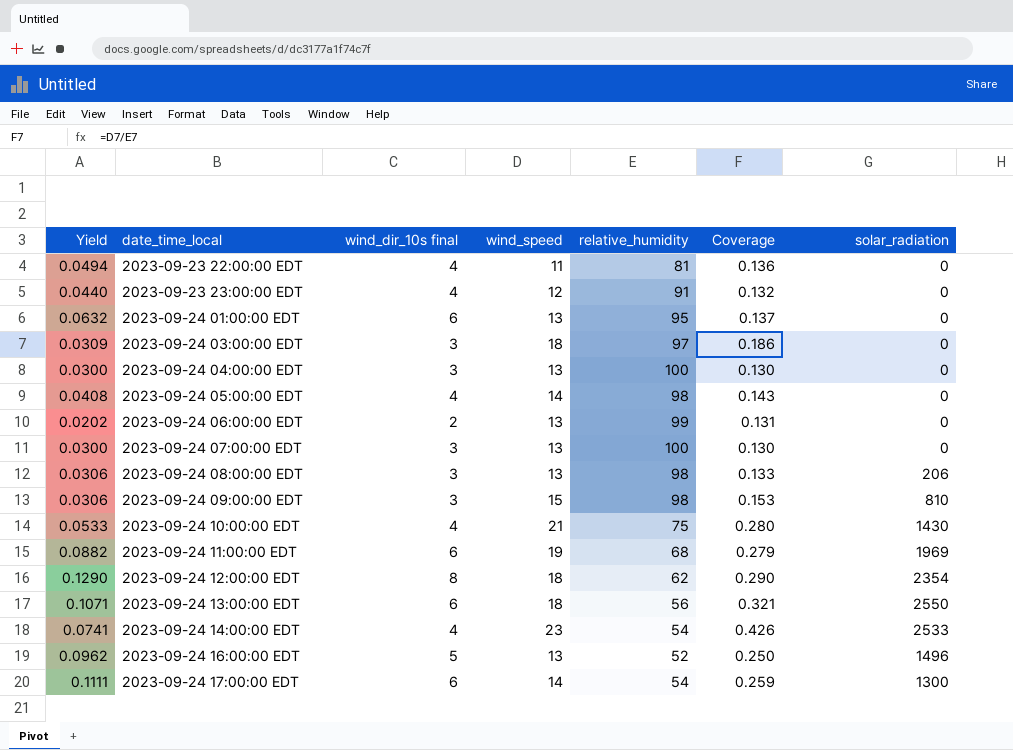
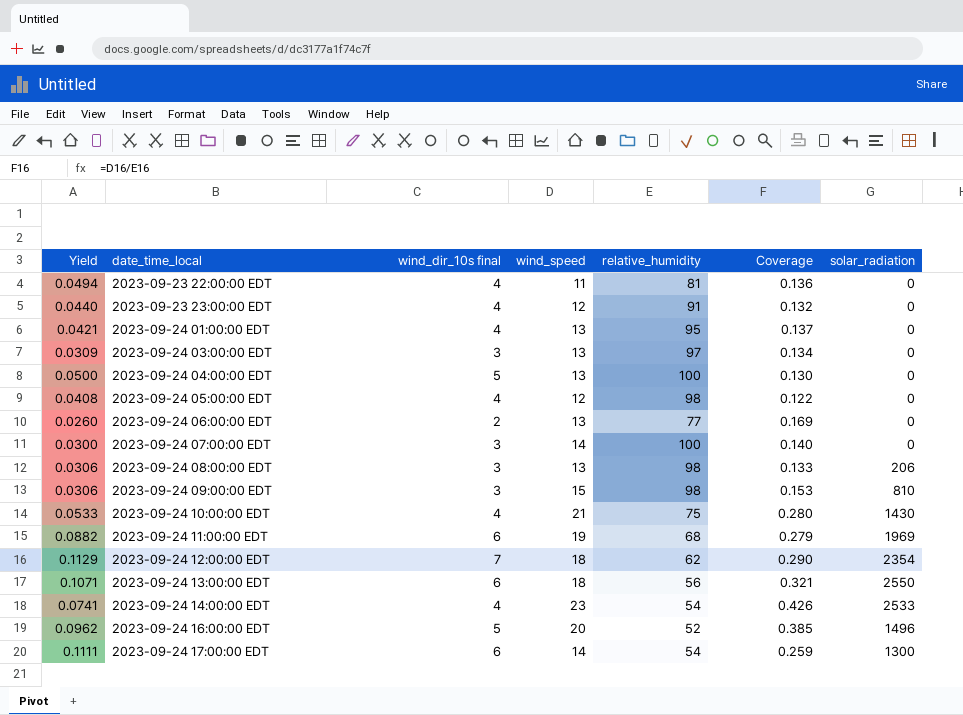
2023-09-24 01:00:00 EDT | Yield: 0.0632 -> 0.0421
2023-09-24 01:00:00 EDT | wind_dir_10s final: 6 -> 4
2023-09-24 03:00:00 EDT | wind_speed: 18 -> 13
2023-09-24 03:00:00 EDT | Coverage: 0.186 -> 0.134
2023-09-24 04:00:00 EDT | Yield: 0.0300 -> 0.0500
2023-09-24 04:00:00 EDT | wind_dir_10s final: 3 -> 5
2023-09-24 05:00:00 EDT | wind_speed: 14 -> 12
2023-09-24 05:00:00 EDT | Coverage: 0.143 -> 0.122
2023-09-24 06:00:00 EDT | Yield: 0.0202 -> 0.0260
2023-09-24 06:00:00 EDT | relative_humidity: 99 -> 77
2023-09-24 06:00:00 EDT | Coverage: 0.131 -> 0.169
2023-09-24 07:00:00 EDT | wind_speed: 13 -> 14
2023-09-24 07:00:00 EDT | Coverage: 0.130 -> 0.140
2023-09-24 12:00:00 EDT | Yield: 0.1290 -> 0.1129
2023-09-24 12:00:00 EDT | wind_dir_10s final: 8 -> 7
2023-09-24 16:00:00 EDT | wind_speed: 13 -> 20
2023-09-24 16:00:00 EDT | Coverage: 0.250 -> 0.385

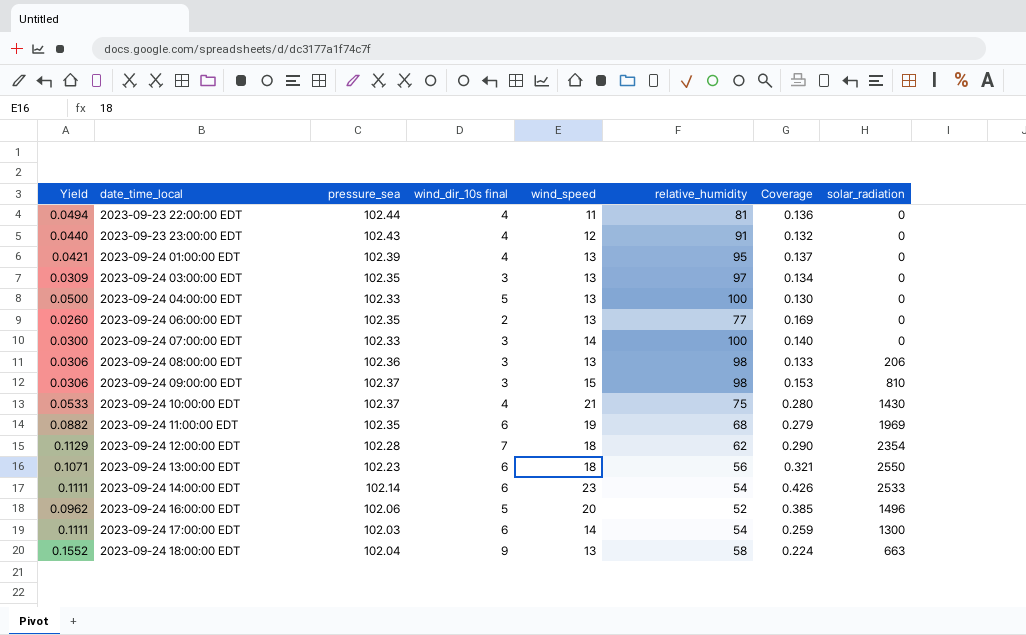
column pressure_sea | position: none -> 3
row 2023-09-24 05:00:00 EDT: 0.0408 | 4 | 12 | 98 | 0.122 | 0 -> none
2023-09-24 14:00:00 EDT | Yield: 0.0741 -> 0.1111
2023-09-24 14:00:00 EDT | wind_dir_10s final: 4 -> 6
row 2023-09-24 18:00:00 EDT: none -> 0.1552 | 102.04 | 9 | 13 | 58 | 0.224 | 663

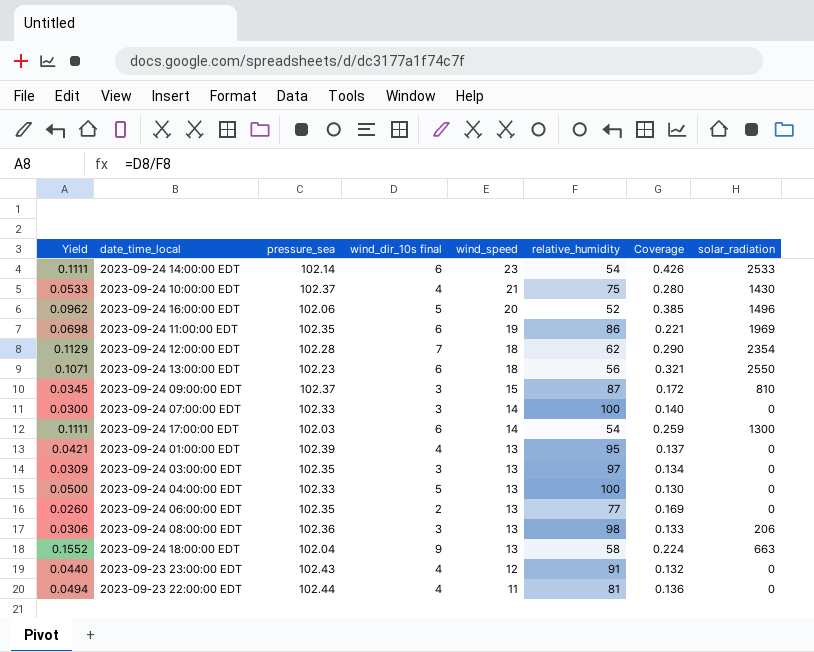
row order: date_time_local ascending -> wind_speed descending
2023-09-24 11:00:00 EDT | Yield: 0.0882 -> 0.0698
2023-09-24 11:00:00 EDT | relative_humidity: 68 -> 86
2023-09-24 11:00:00 EDT | Coverage: 0.279 -> 0.221
2023-09-24 09:00:00 EDT | Yield: 0.0306 -> 0.0345
2023-09-24 09:00:00 EDT | relative_humidity: 98 -> 87
2023-09-24 09:00:00 EDT | Coverage: 0.153 -> 0.172

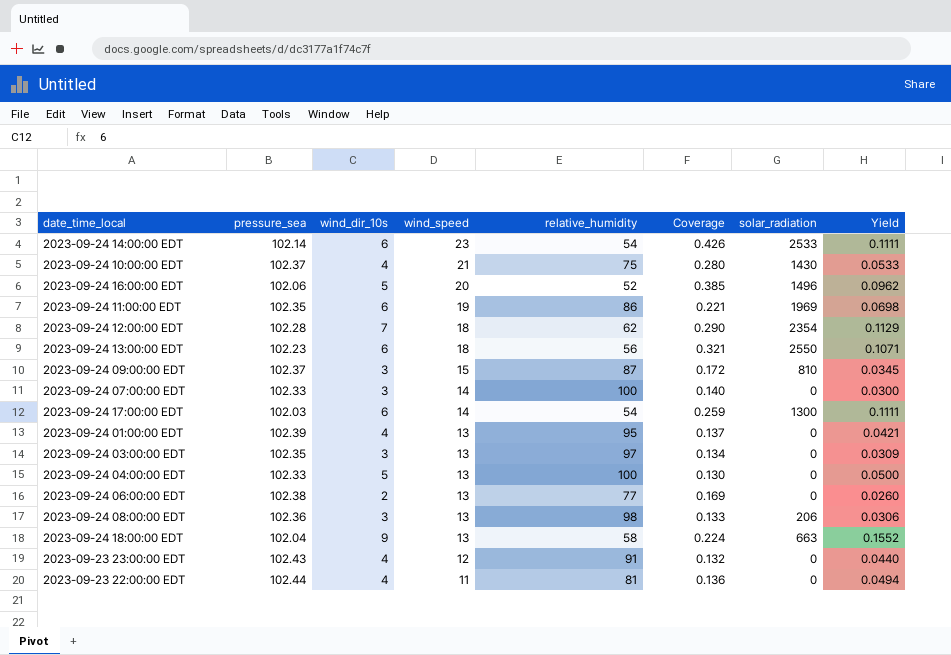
column name: wind_dir_10s final -> wind_dir_10s
column Yield | position: 1 -> 8
2023-09-24 06:00:00 EDT | pressure_sea: 102.35 -> 102.38

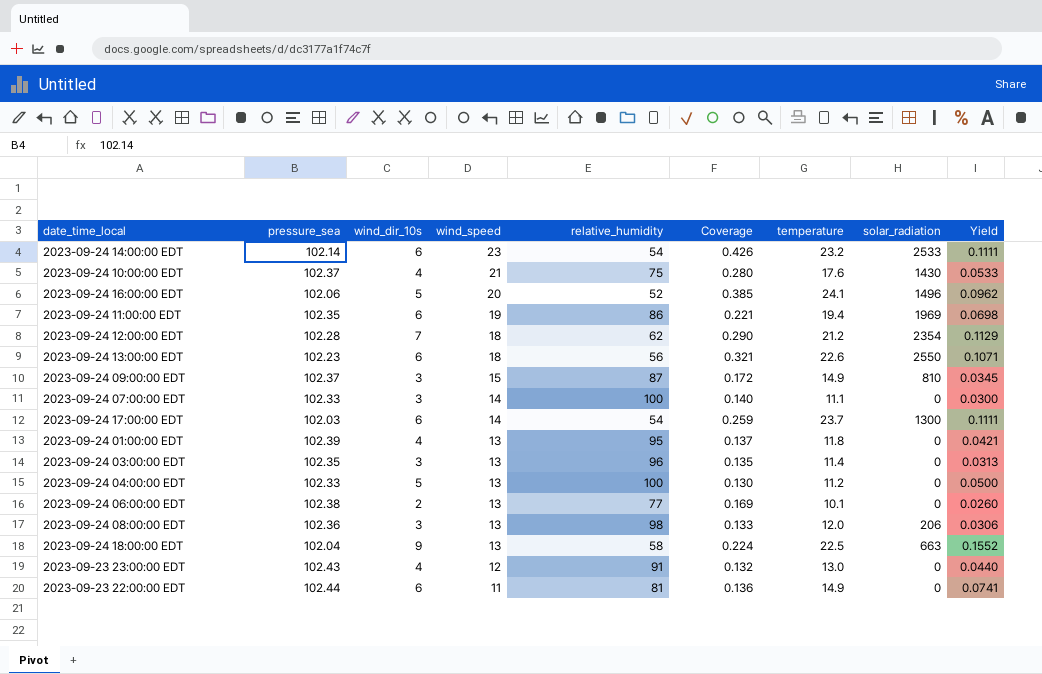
column temperature | position: none -> 7
2023-09-24 03:00:00 EDT | relative_humidity: 97 -> 96
2023-09-24 03:00:00 EDT | Coverage: 0.134 -> 0.135
2023-09-24 03:00:00 EDT | Yield: 0.0309 -> 0.0313
2023-09-23 22:00:00 EDT | wind_dir_10s: 4 -> 6
2023-09-23 22:00:00 EDT | Yield: 0.0494 -> 0.0741

